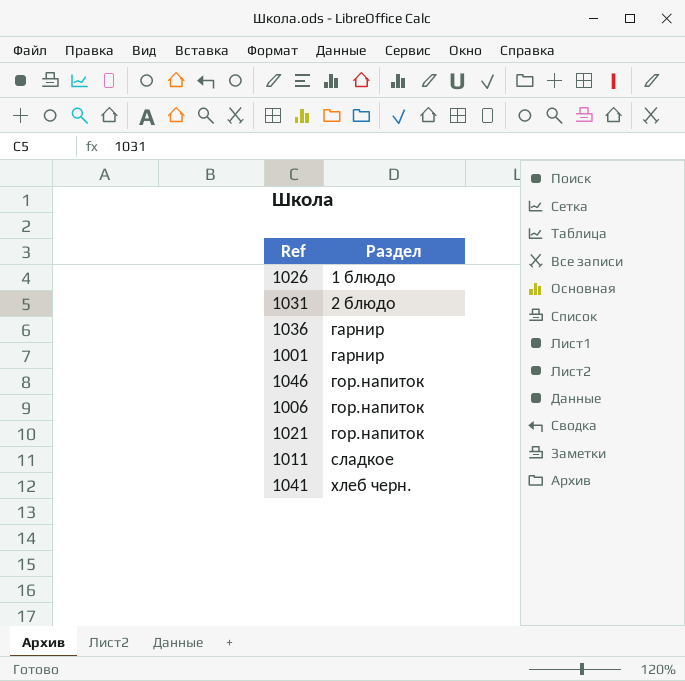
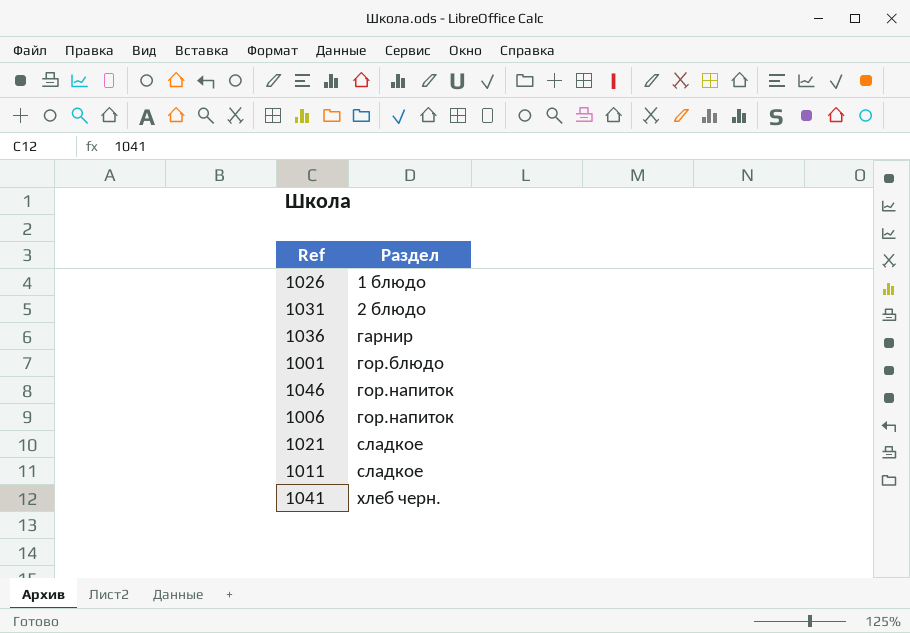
1001 | Раздел: гарнир -> гор.блюдо
1021 | Раздел: гор.напиток -> сладкое

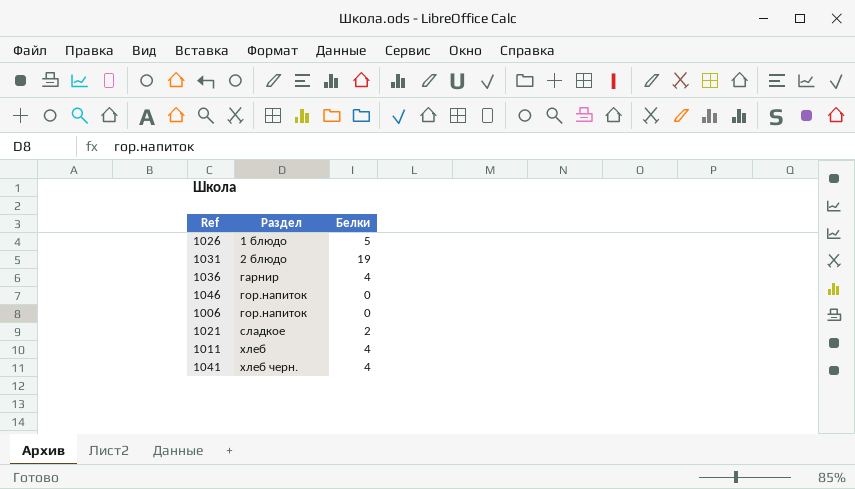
column Белки | position: none -> 3
row 1001: гор.блюдо -> none
1011 | Раздел: сладкое -> хлеб

